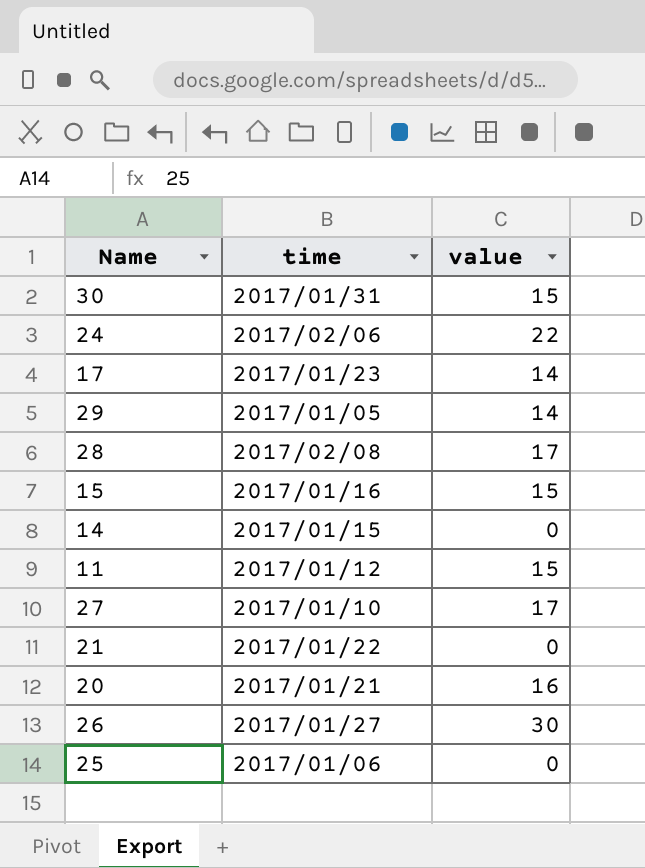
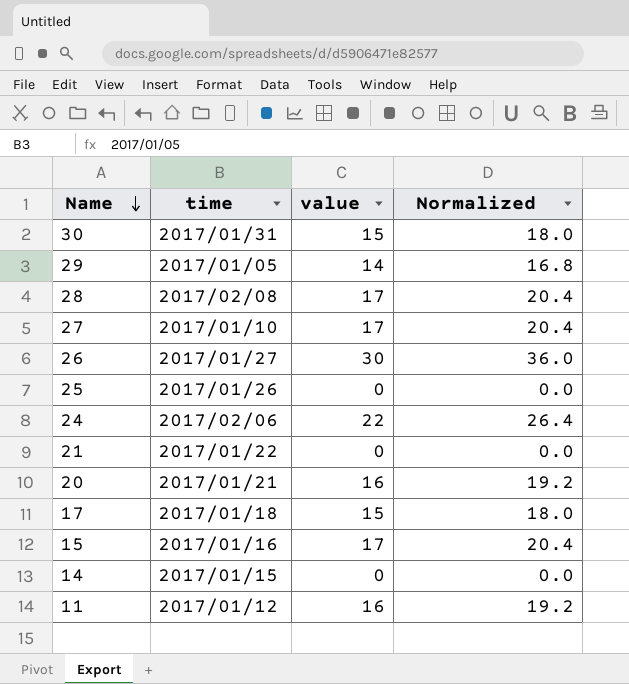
row order: none -> Name descending
column Normalized | formula: none -> [value] * 1.2
25 | time: 2017/01/06 -> 2017/01/26
17 | time: 2017/01/23 -> 2017/01/18
17 | value: 14 -> 15
15 | value: 15 -> 17
11 | value: 15 -> 16

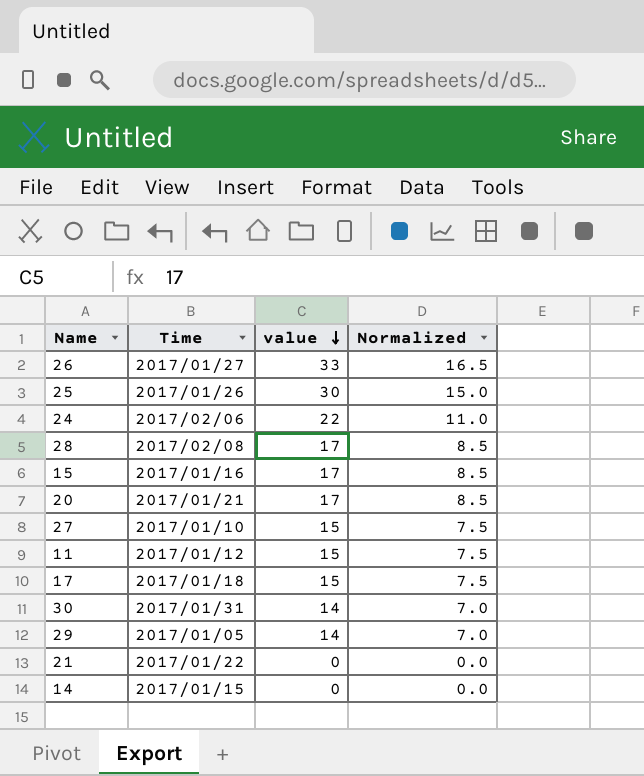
row order: Name descending -> value descending
column name: time -> Time
column Normalized | formula: [value] * 1.2 -> [value] * 0.5
26 | value: 30 -> 33
25 | value: 0 -> 30
20 | value: 16 -> 17
27 | value: 17 -> 15
11 | value: 16 -> 15
30 | value: 15 -> 14

